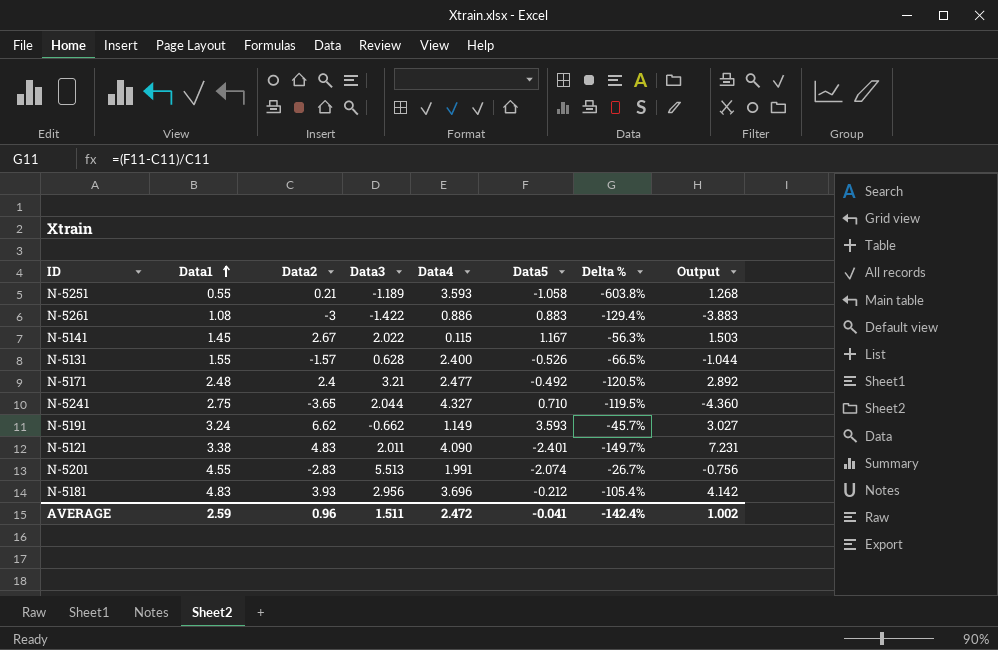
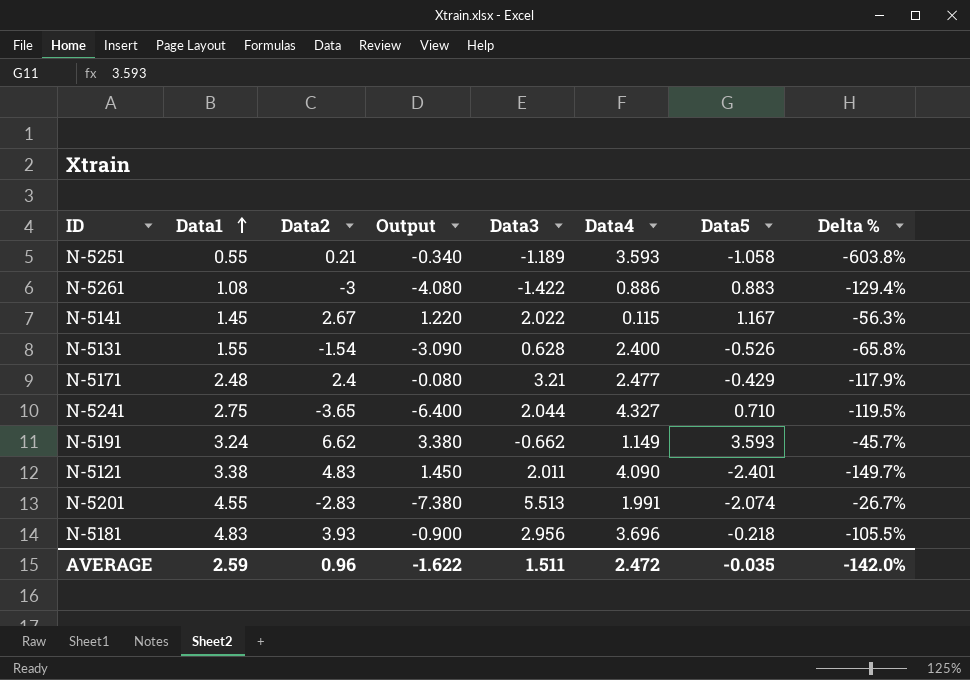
column Output | formula: [Data2] - [Data5] -> [Data2] - [Data1]
column Output | position: 8 -> 4
N-5131 | Data2: -1.57 -> -1.54
N-5131 | Delta %: -66.5% -> -65.8%
N-5171 | Data5: -0.492 -> -0.429
N-5171 | Delta %: -120.5% -> -117.9%
N-5181 | Data5: -0.212 -> -0.218
N-5181 | Delta %: -105.4% -> -105.5%
AVERAGE | Output: 1.002 -> -1.622
AVERAGE | Data5: -0.041 -> -0.035
AVERAGE | Delta %: -142.4% -> -142.0%

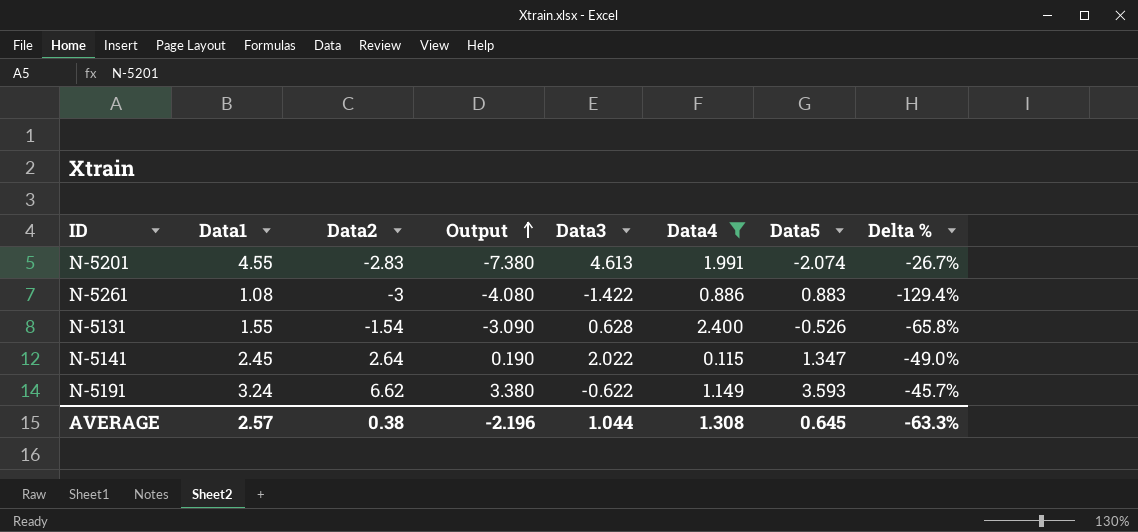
filter: none -> Data4 <= 2.400
row order: Data1 ascending -> Output ascending
N-5201 | Data3: 5.513 -> 4.613
N-5141 | Data1: 1.45 -> 2.45
N-5141 | Data2: 2.67 -> 2.64
N-5141 | Output: 1.220 -> 0.190
N-5141 | Data5: 1.167 -> 1.347
N-5141 | Delta %: -56.3% -> -49.0%
N-5191 | Data3: -0.662 -> -0.622
AVERAGE | Data1: 2.59 -> 2.57
AVERAGE | Data2: 0.96 -> 0.38
AVERAGE | Output: -1.622 -> -2.196
AVERAGE | Data3: 1.511 -> 1.044
AVERAGE | Data4: 2.472 -> 1.308
AVERAGE | Data5: -0.035 -> 0.645
AVERAGE | Delta %: -142.0% -> -63.3%

